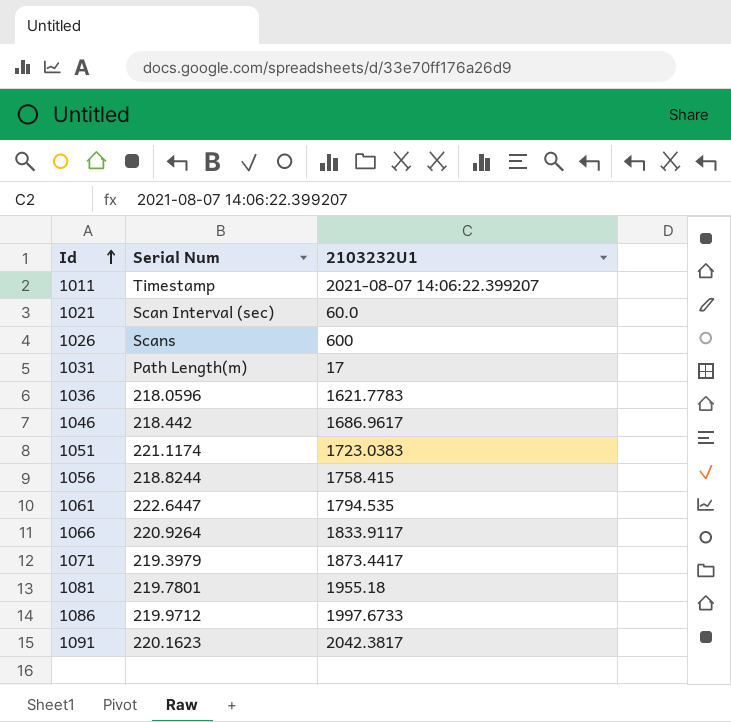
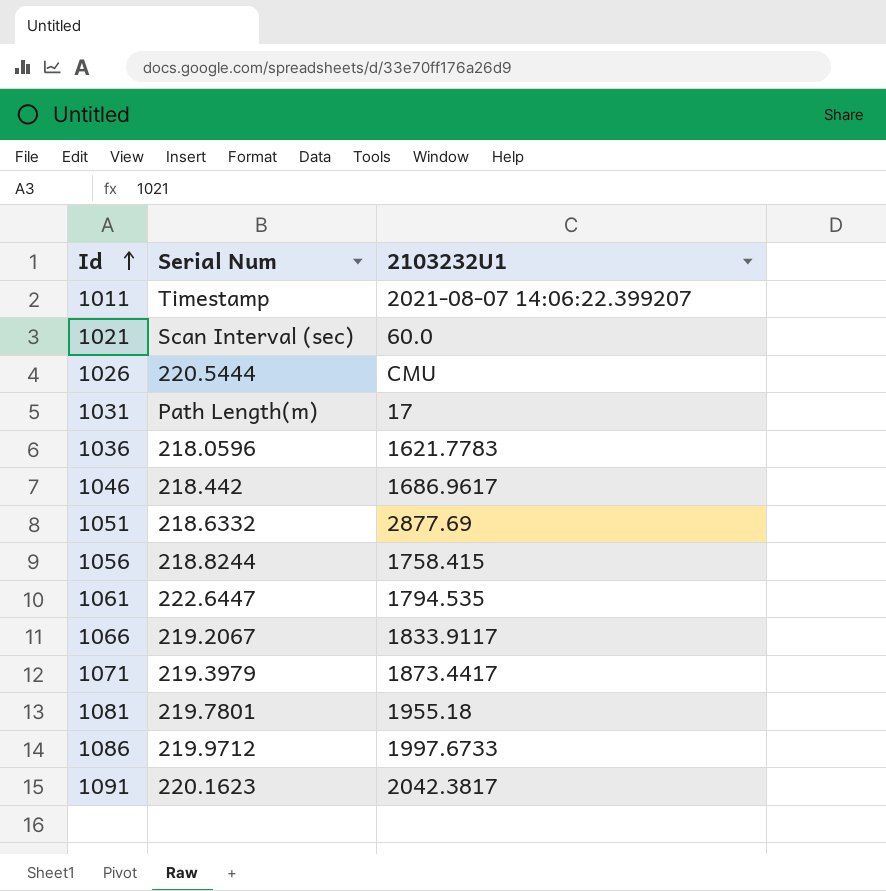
1026 | Serial Num: Scans -> 220.5444
1026 | 2103232U1: 600 -> CMU
1051 | Serial Num: 221.1174 -> 218.6332
1051 | 2103232U1: 1723.0383 -> 2877.69
1066 | Serial Num: 220.9264 -> 219.2067

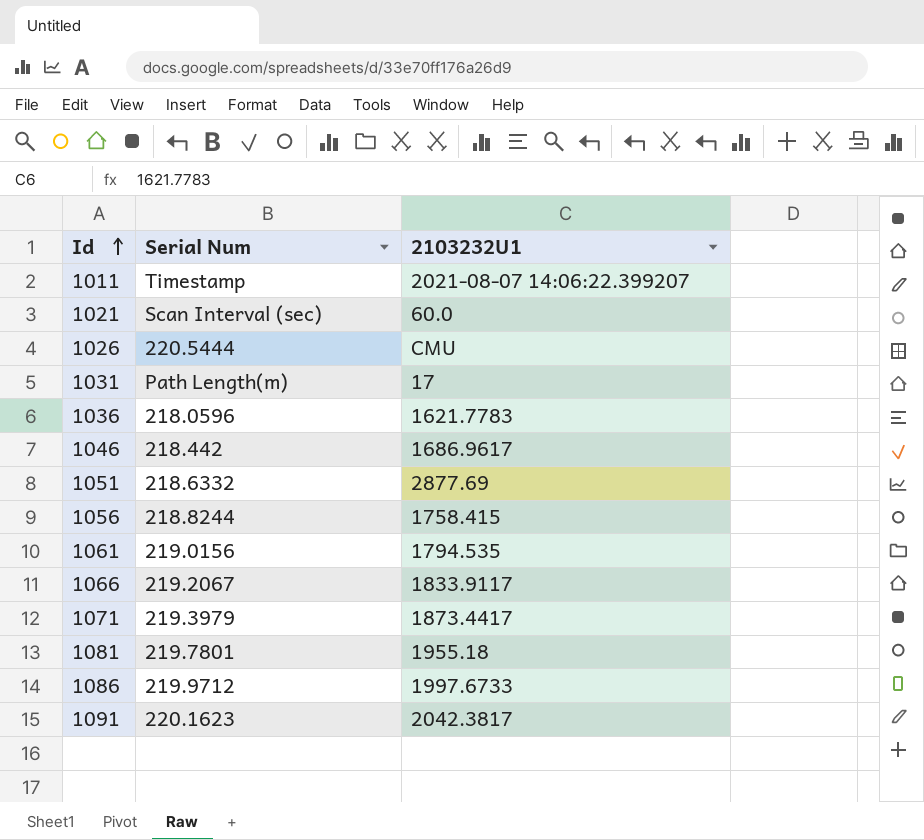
1061 | Serial Num: 222.6447 -> 219.0156

